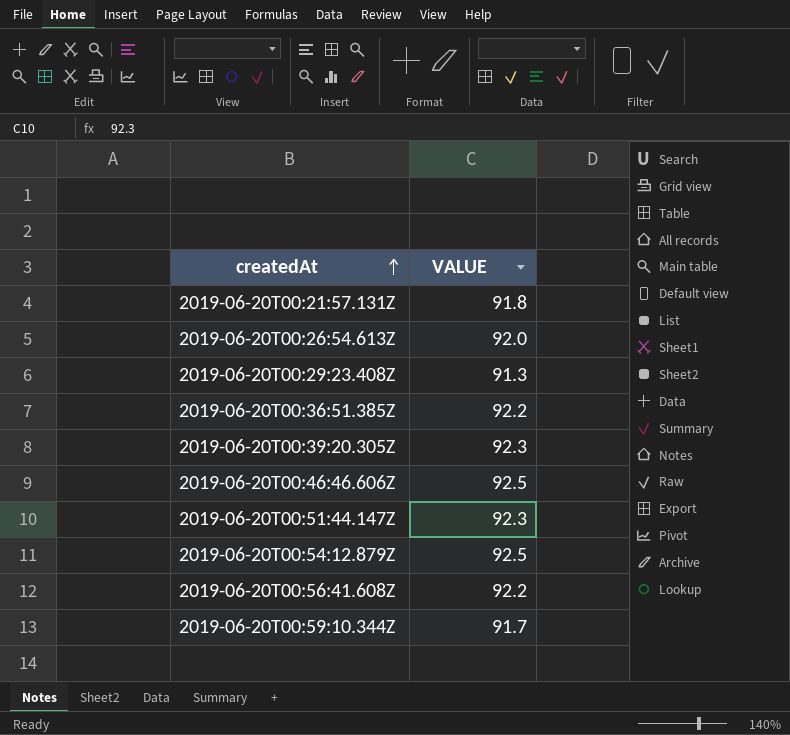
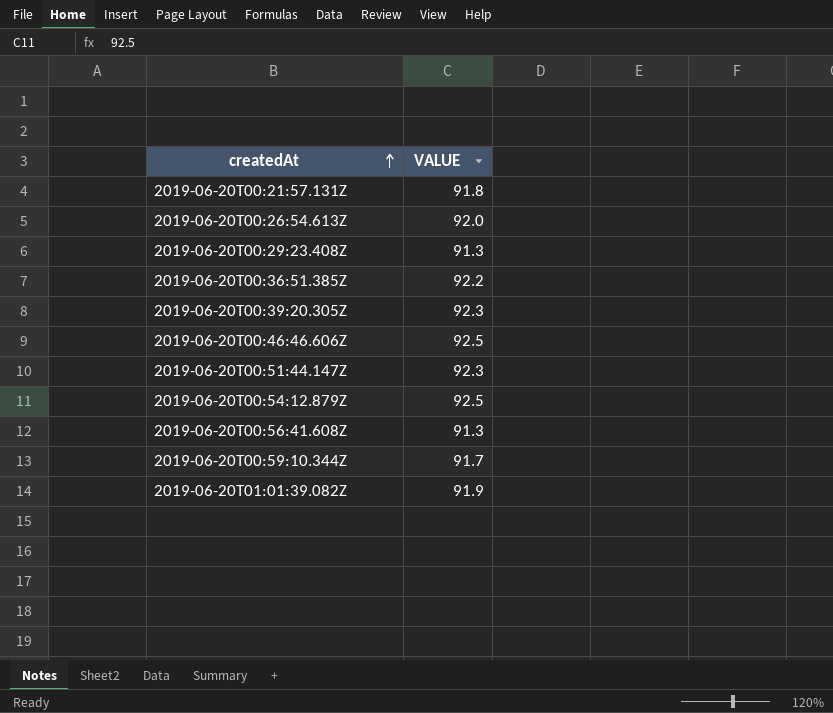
2019-06-20T00:56:41.608Z | VALUE: 92.2 -> 91.3
row 2019-06-20T01:01:39.082Z: none -> 91.9

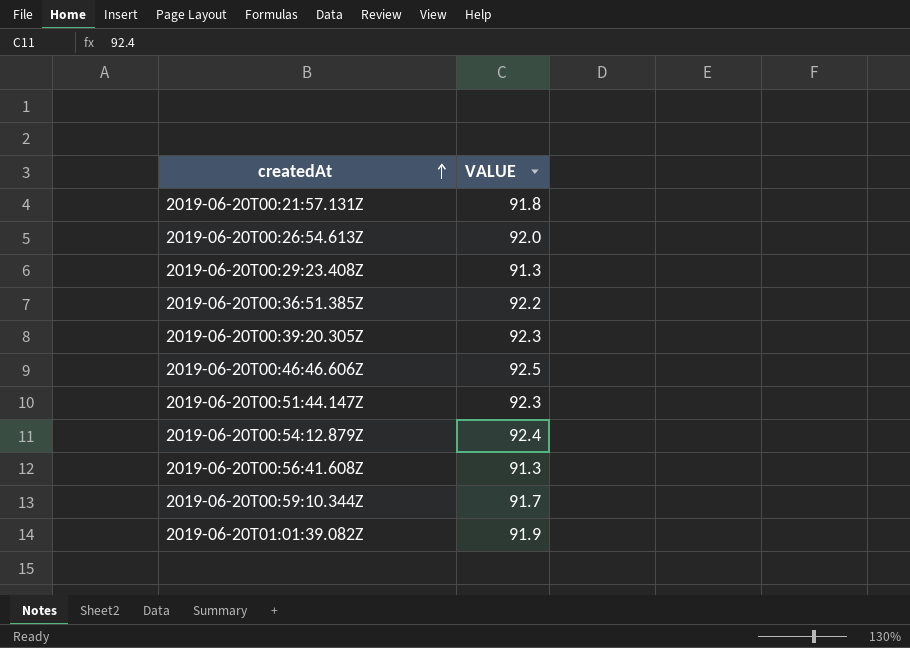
2019-06-20T00:54:12.879Z | VALUE: 92.5 -> 92.4

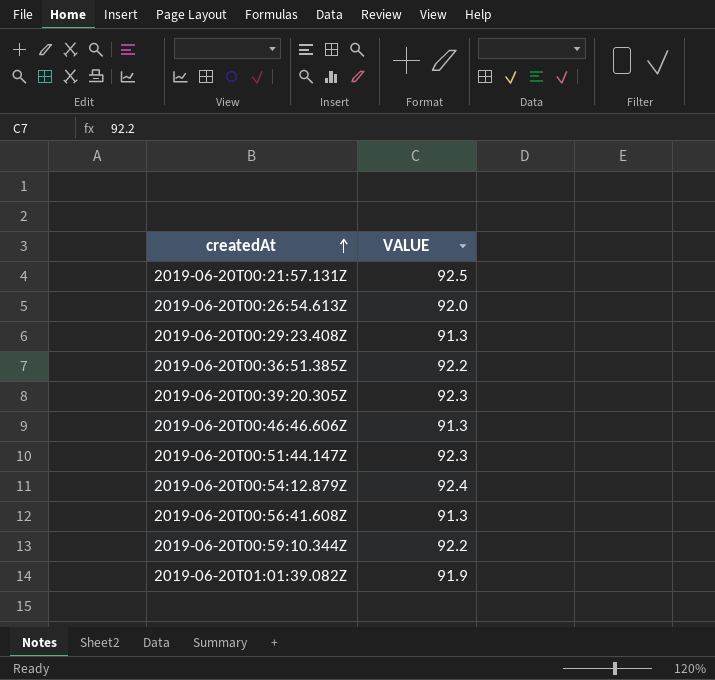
2019-06-20T00:21:57.131Z | VALUE: 91.8 -> 92.5
2019-06-20T00:46:46.606Z | VALUE: 92.5 -> 91.3
2019-06-20T00:59:10.344Z | VALUE: 91.7 -> 92.2

